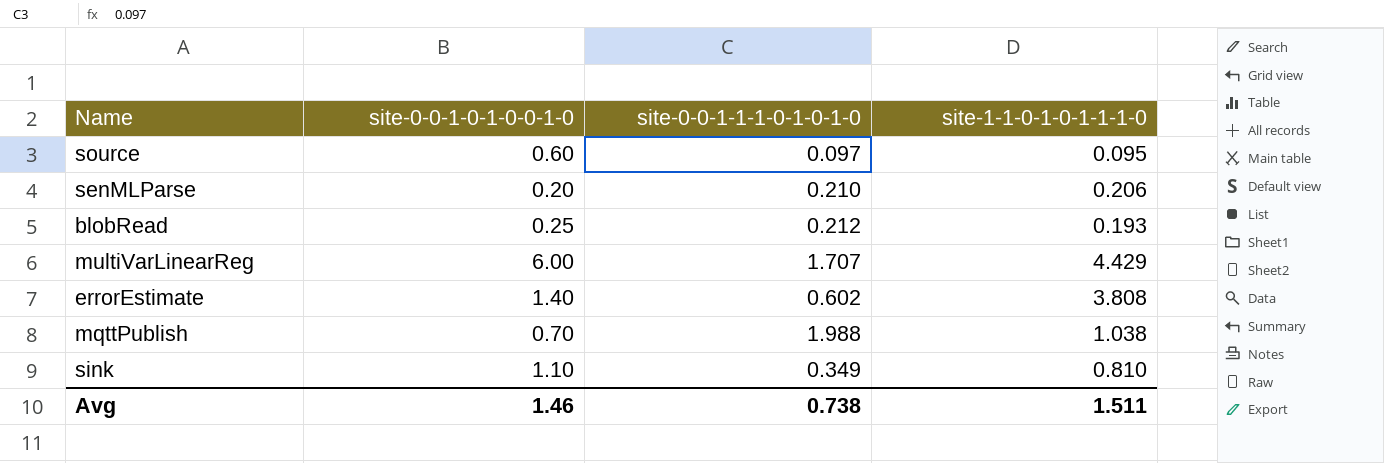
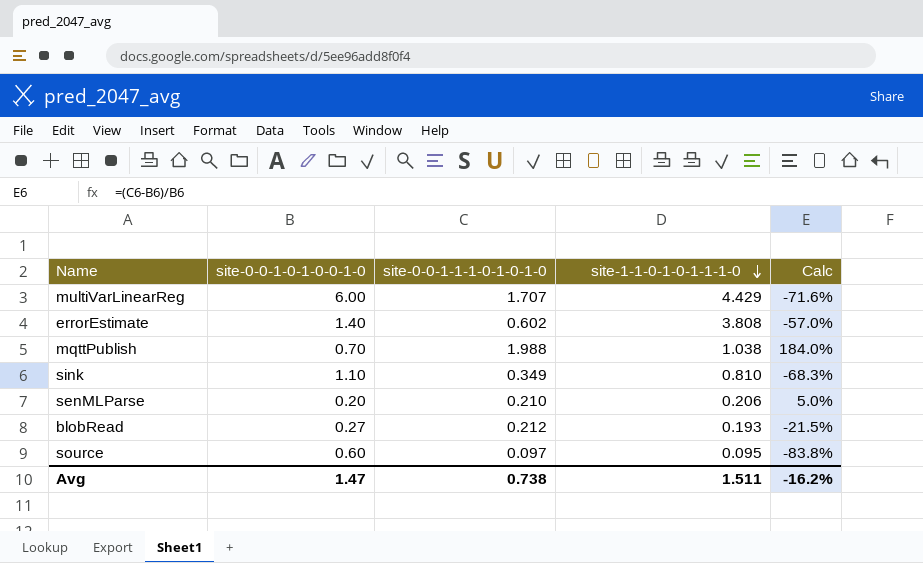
row order: none -> site-1-1-0-1-0-1-1-1-0 descending
column Calc | formula: none -> ([site-0-0-1-1-1-0-1-0-1-0] - [site-0-0-1-0-1-0-0-1-0]) / [site-0-0-1-0-1-0-0-1-0]
blobRead | site-0-0-1-0-1-0-0-1-0: 0.25 -> 0.27
Avg | site-0-0-1-0-1-0-0-1-0: 1.46 -> 1.47

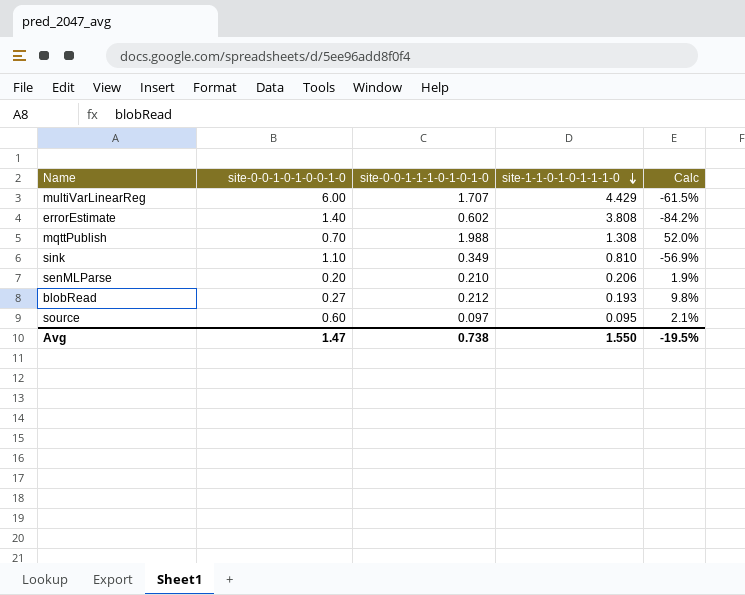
column Calc | formula: ([site-0-0-1-1-1-0-1-0-1-0] - [site-0-0-1-0-1-0-0-1-0]) / [site-0-0-1-0-1-0-0-1-0] -> ([site-0-0-1-1-1-0-1-0-1-0] - [site-1-1-0-1-0-1-1-1-0]) / [site-1-1-0-1-0-1-1-1-0]
mqttPublish | site-1-1-0-1-0-1-1-1-0: 1.038 -> 1.308
Avg | site-1-1-0-1-0-1-1-1-0: 1.511 -> 1.550
Avg | Calc: -16.2% -> -19.5%

